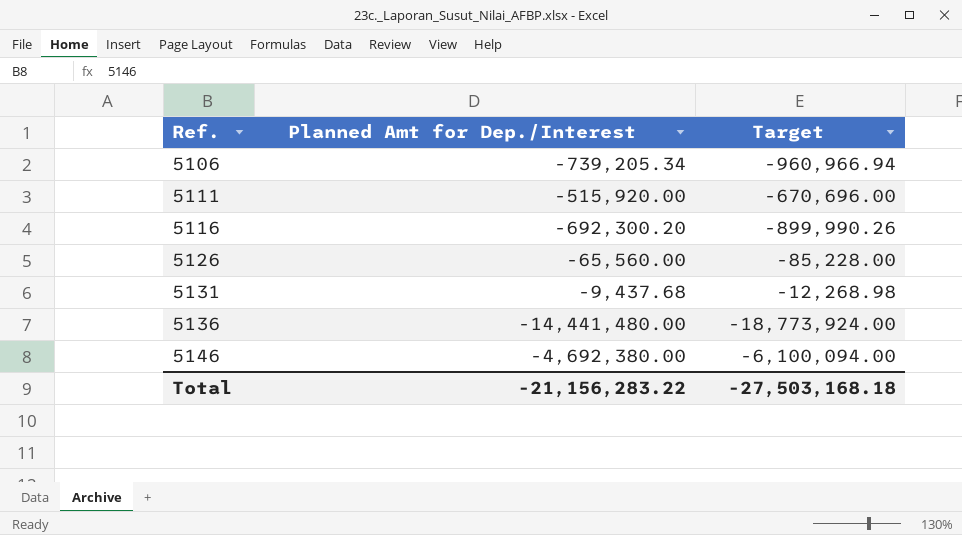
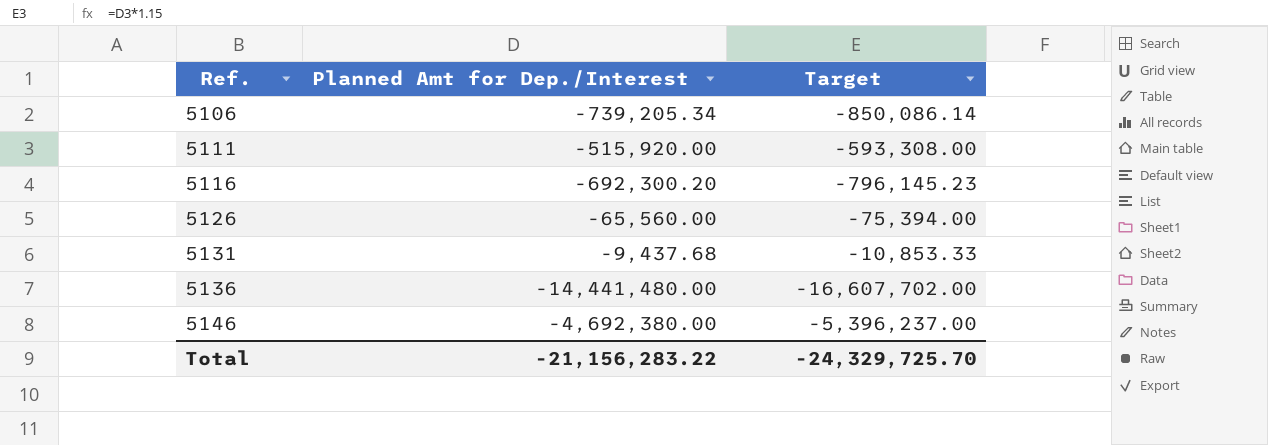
column Target | formula: [Planned Amt for Dep./Interest] * 1.3 -> [Planned Amt for Dep./Interest] * 1.15
Total | Target: -27,503,168.18 -> -24,329,725.70

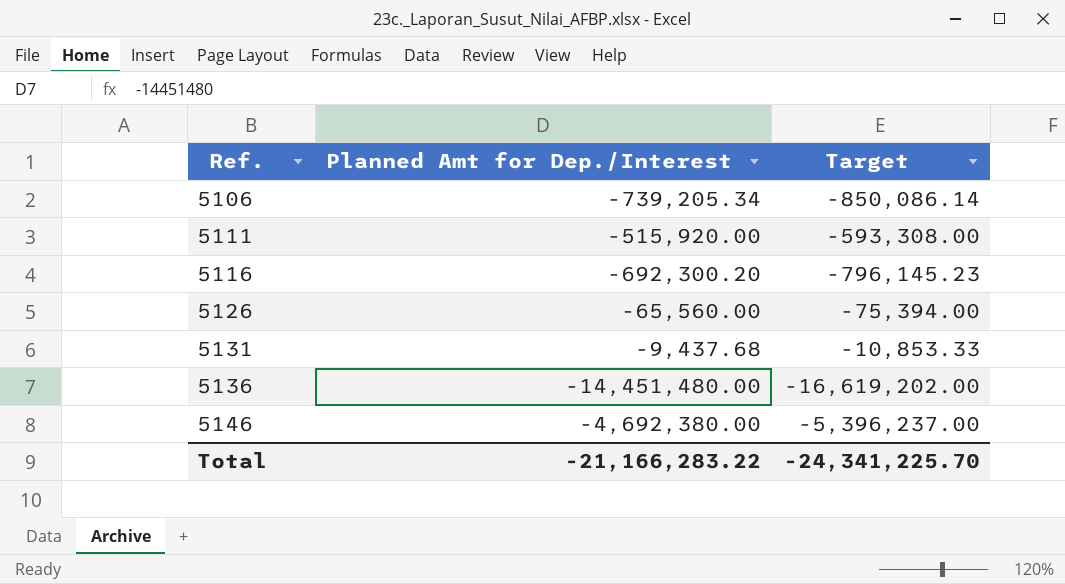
5136 | Planned Amt for Dep./Interest: -14,441,480.00 -> -14,451,480.00
5136 | Target: -16,607,702.00 -> -16,619,202.00
Total | Planned Amt for Dep./Interest: -21,156,283.22 -> -21,166,283.22
Total | Target: -24,329,725.70 -> -24,341,225.70

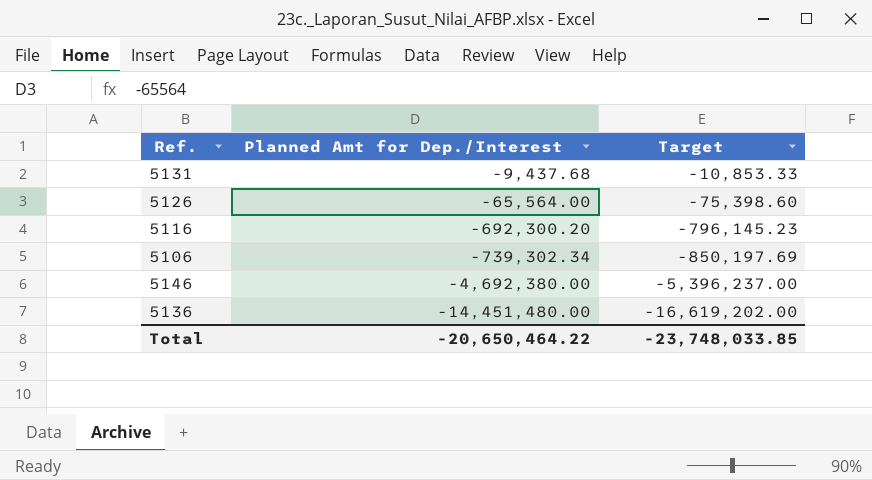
row order: Ref. ascending -> Planned Amt for Dep./Interest descending
row 5111: -515,920.00 | -593,308.00 -> none
5126 | Planned Amt for Dep./Interest: -65,560.00 -> -65,564.00
5126 | Target: -75,394.00 -> -75,398.60
5106 | Planned Amt for Dep./Interest: -739,205.34 -> -739,302.34
5106 | Target: -850,086.14 -> -850,197.69
Total | Planned Amt for Dep./Interest: -21,166,283.22 -> -20,650,464.22
Total | Target: -24,341,225.70 -> -23,748,033.85

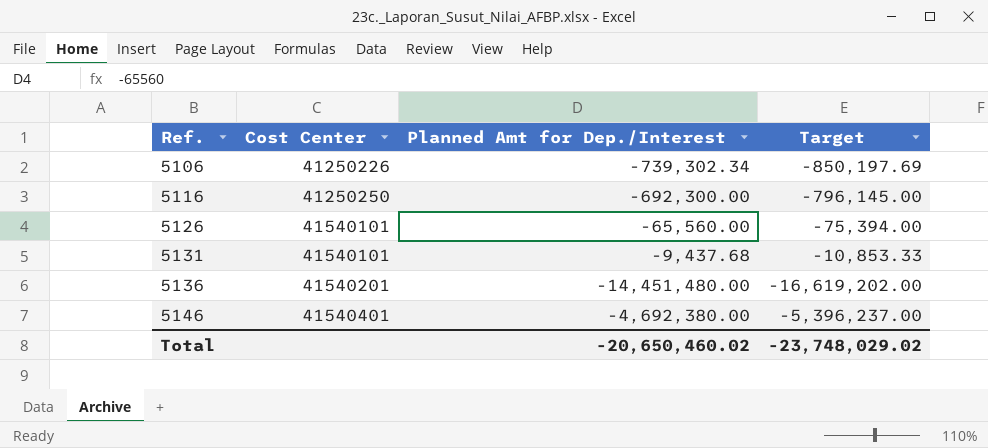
row order: Planned Amt for Dep./Interest descending -> Ref. ascending
column Cost Center | position: none -> 2
5116 | Planned Amt for Dep./Interest: -692,300.20 -> -692,300.00
5116 | Target: -796,145.23 -> -796,145.00
5126 | Planned Amt for Dep./Interest: -65,564.00 -> -65,560.00
5126 | Target: -75,398.60 -> -75,394.00
Total | Planned Amt for Dep./Interest: -20,650,464.22 -> -20,650,460.02
Total | Target: -23,748,033.85 -> -23,748,029.02

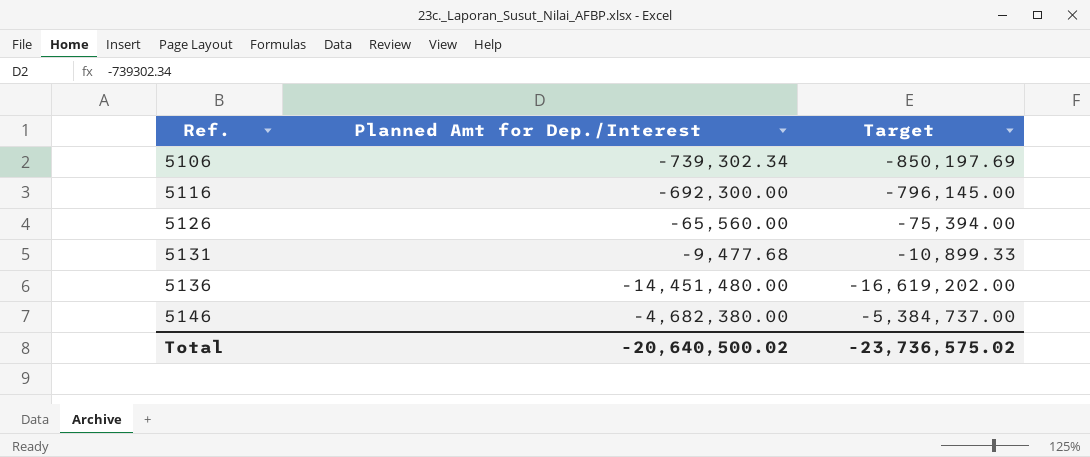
column Cost Center | position: 2 -> none
5131 | Planned Amt for Dep./Interest: -9,437.68 -> -9,477.68
5131 | Target: -10,853.33 -> -10,899.33
5146 | Planned Amt for Dep./Interest: -4,692,380.00 -> -4,682,380.00
5146 | Target: -5,396,237.00 -> -5,384,737.00
Total | Planned Amt for Dep./Interest: -20,650,460.02 -> -20,640,500.02
Total | Target: -23,748,029.02 -> -23,736,575.02

